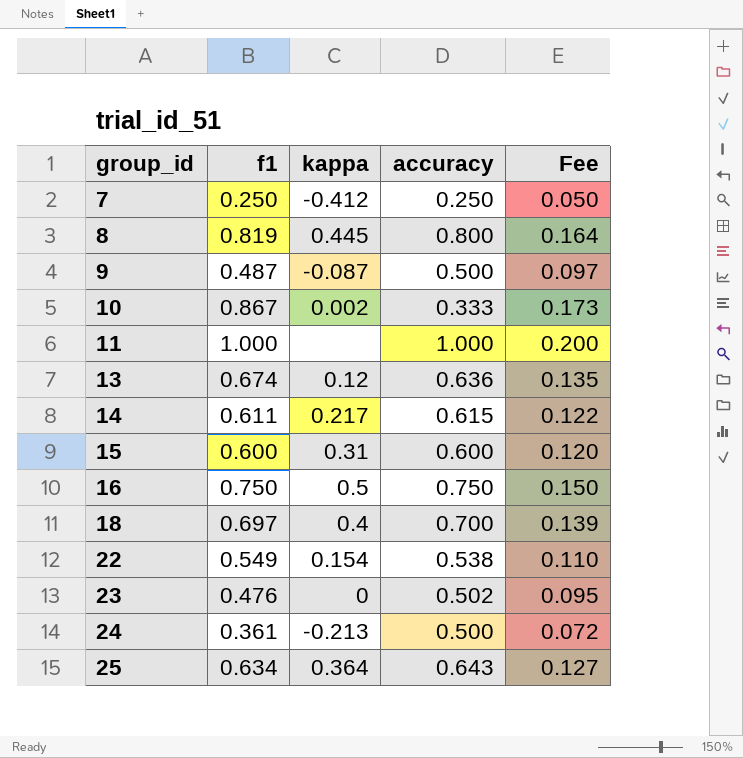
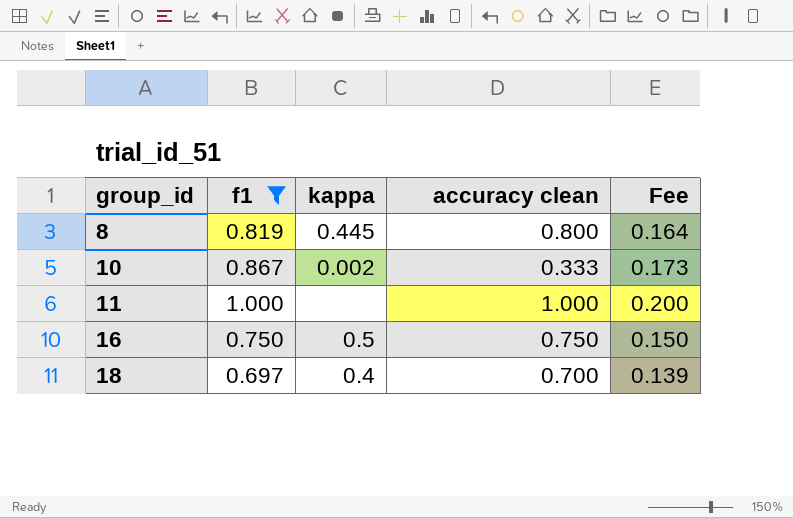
filter: none -> f1 >= 0.697
column name: accuracy -> accuracy clean

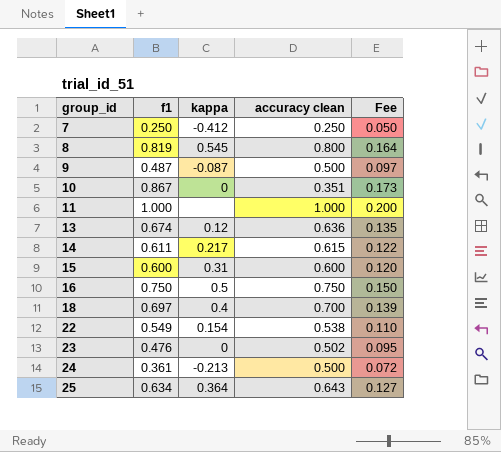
filter: f1 >= 0.697 -> none
8 | kappa: 0.445 -> 0.545
10 | kappa: 0.002 -> 0
10 | accuracy clean: 0.333 -> 0.351

